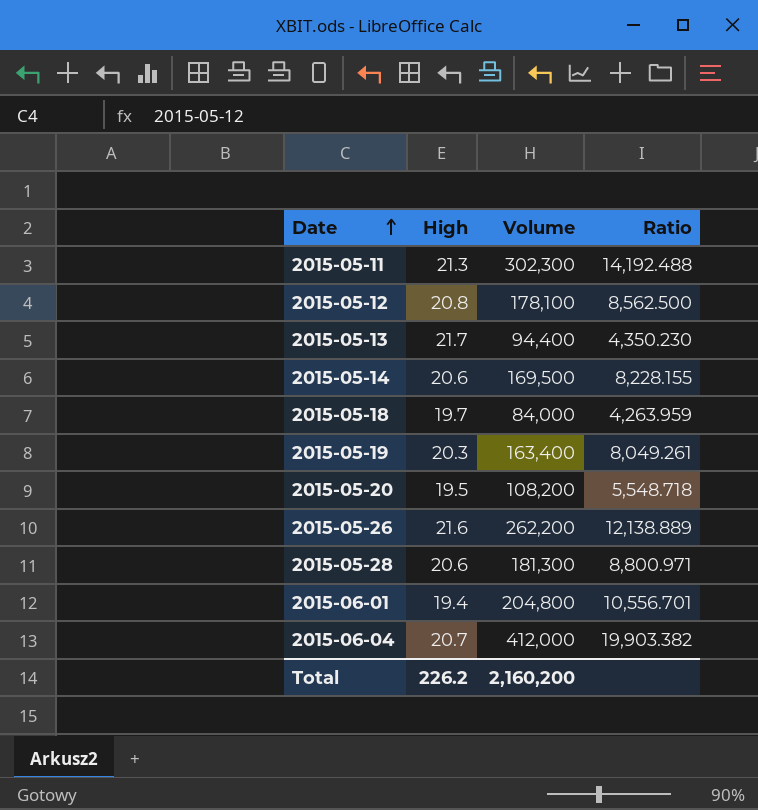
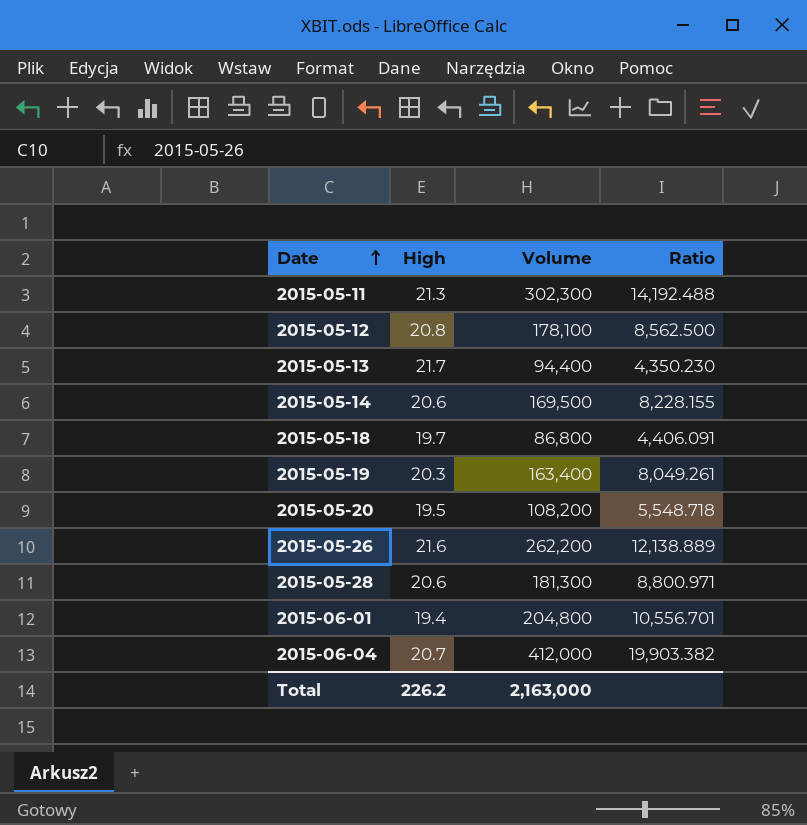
2015-05-18 | Volume: 84,000 -> 86,800
2015-05-18 | Ratio: 4,263.959 -> 4,406.091
Total | Volume: 2,160,200 -> 2,163,000

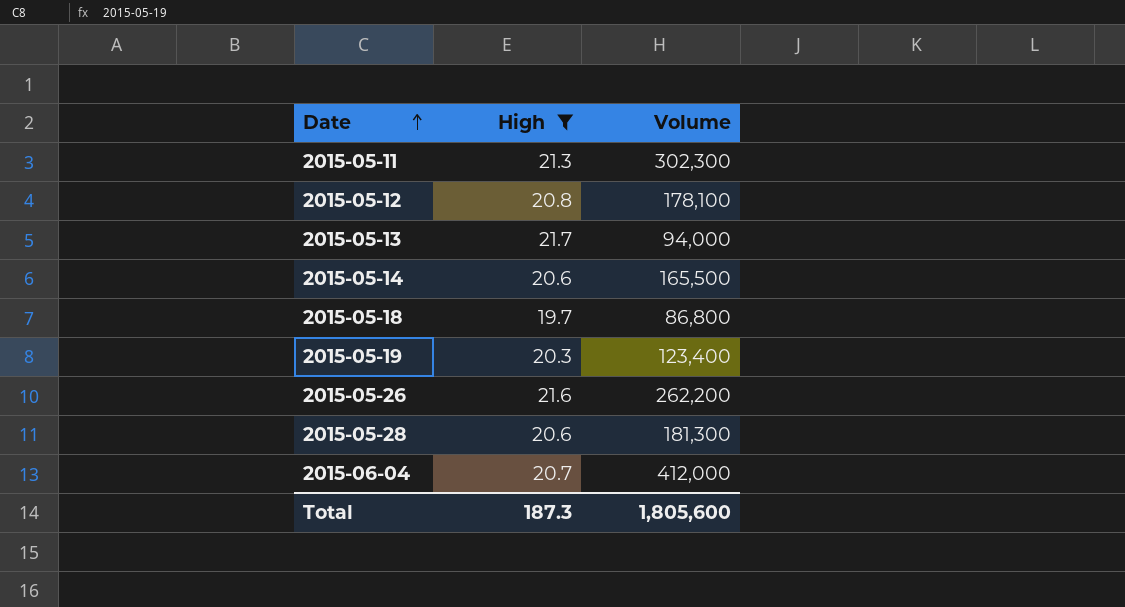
filter: none -> High >= 19.7
column Ratio | formula: [Volume] / [High] -> none
2015-05-13 | Volume: 94,400 -> 94,000
2015-05-14 | Volume: 169,500 -> 165,500
2015-05-19 | Volume: 163,400 -> 123,400
Total | High: 226.2 -> 187.3
Total | Volume: 2,163,000 -> 1,805,600

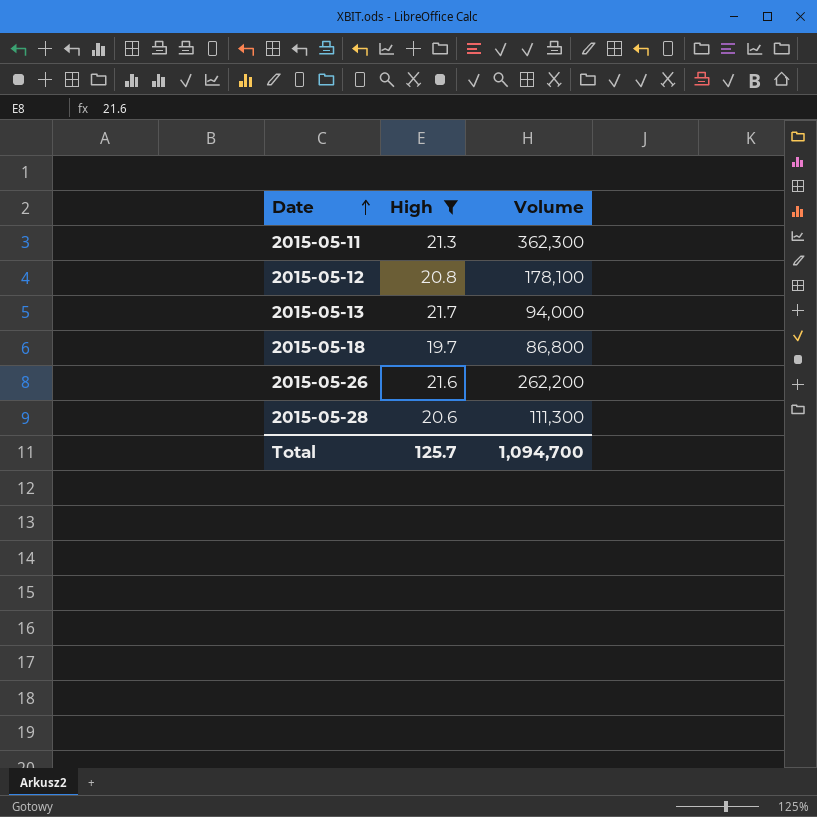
row 2015-05-14: 20.6 | 165,500 -> none
row 2015-05-19: 20.3 | 123,400 -> none
row 2015-06-04: 20.7 | 412,000 -> none
2015-05-11 | Volume: 302,300 -> 362,300
2015-05-28 | Volume: 181,300 -> 111,300
Total | High: 187.3 -> 125.7
Total | Volume: 1,805,600 -> 1,094,700

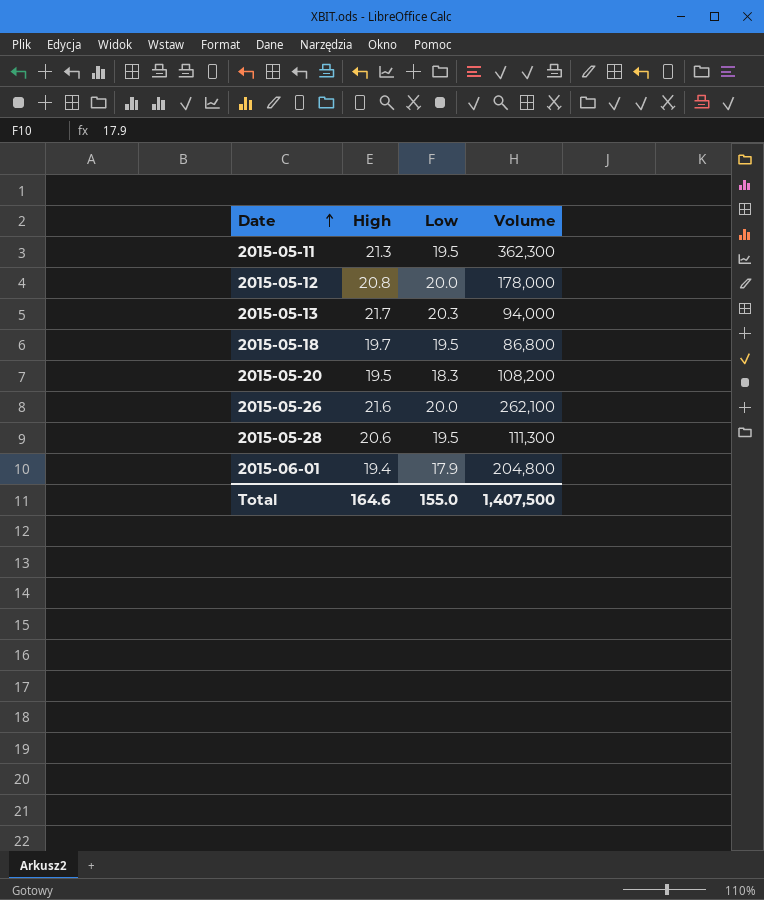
filter: High >= 19.7 -> none
column Low | position: none -> 3
2015-05-12 | Volume: 178,100 -> 178,000
2015-05-26 | Volume: 262,200 -> 262,100
Total | High: 125.7 -> 164.6
Total | Volume: 1,094,700 -> 1,407,500

